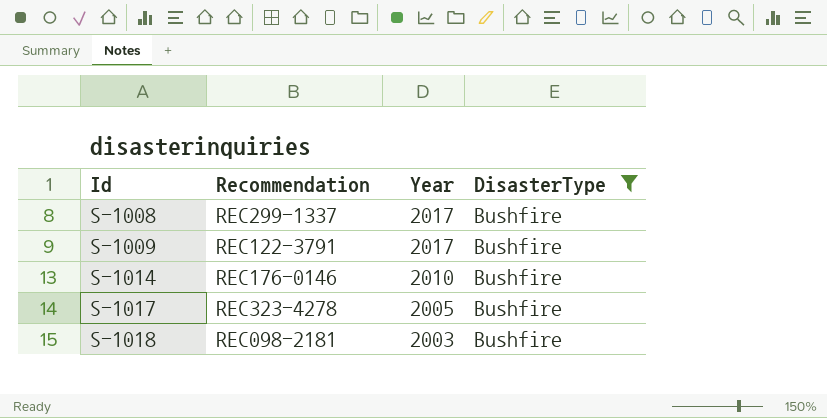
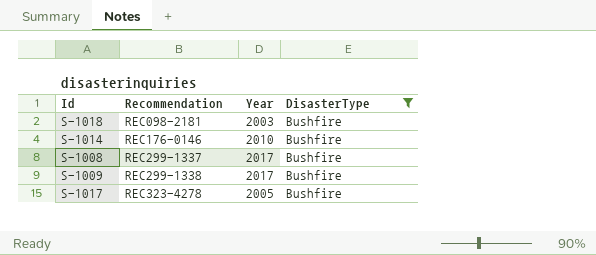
row order: Id ascending -> Recommendation ascending
S-1009 | Recommendation: REC122-3791 -> REC299-1338

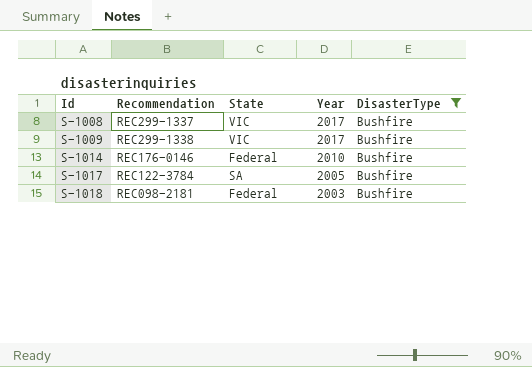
row order: Recommendation ascending -> Id ascending
column State | position: none -> 3
S-1017 | Recommendation: REC323-4278 -> REC122-3784

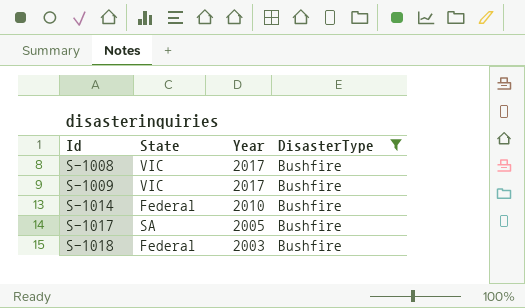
column Recommendation | position: 2 -> none

